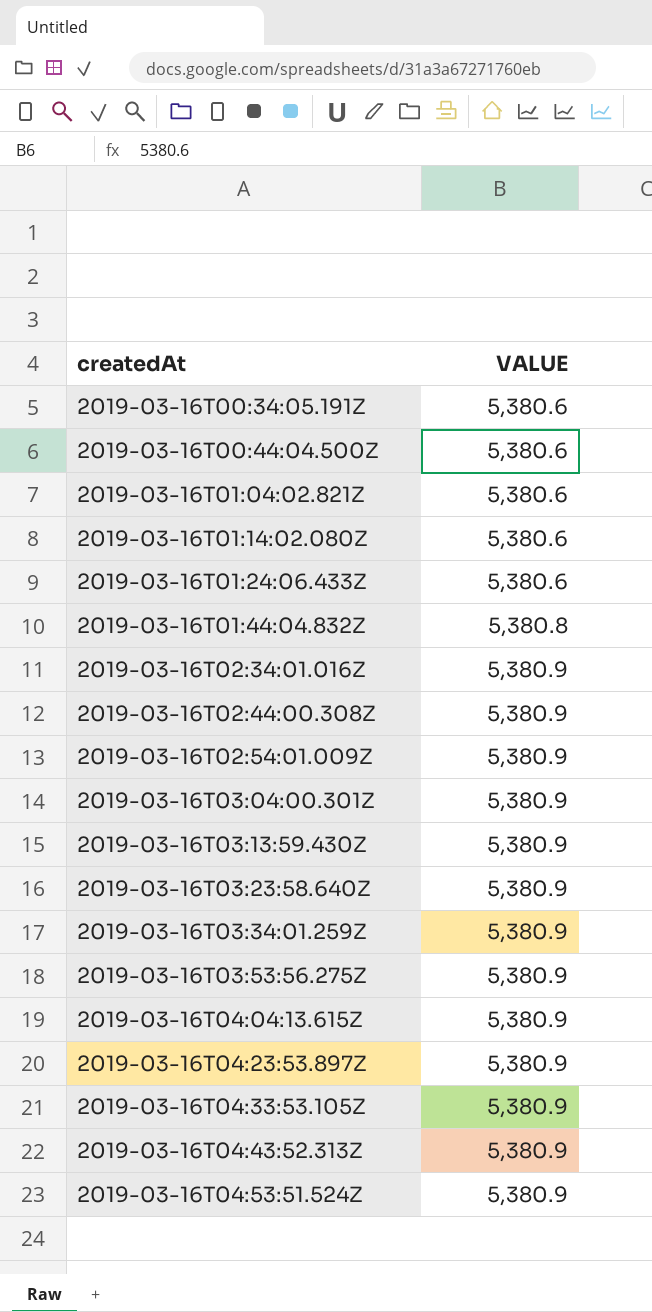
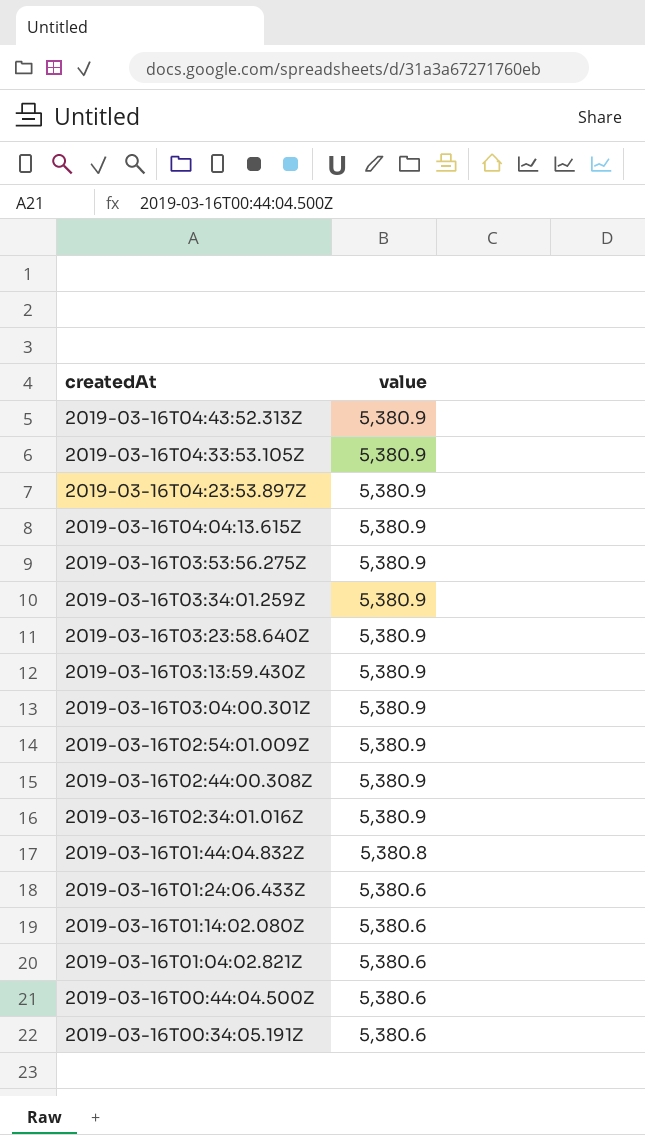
row order: createdAt ascending -> createdAt descending
column name: VALUE -> value
row 2019-03-16T04:53:51.524Z: 5,380.9 -> none

